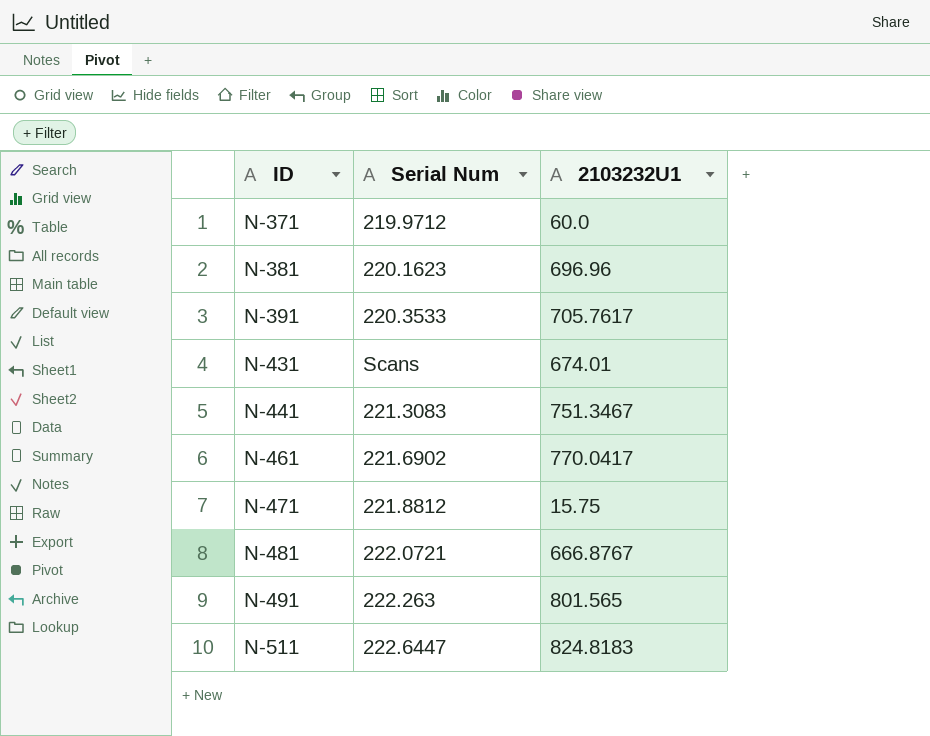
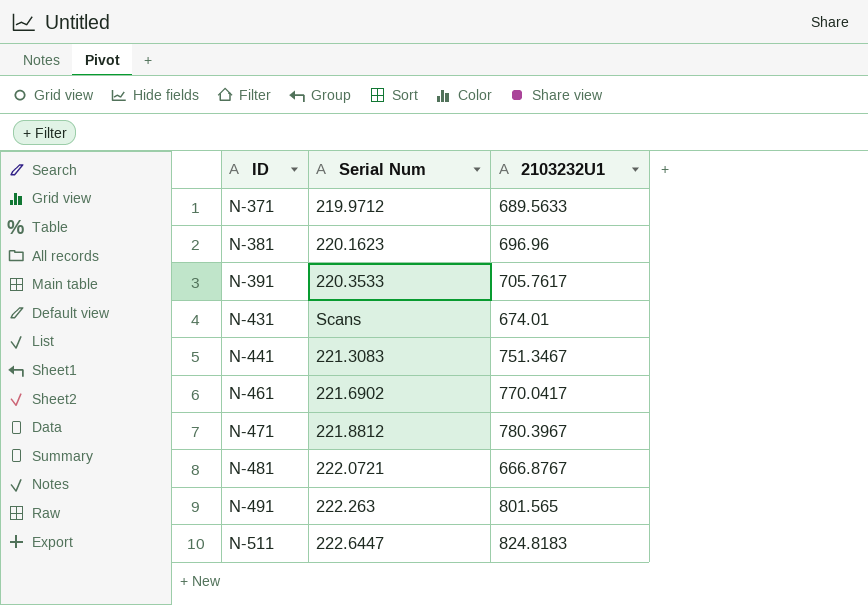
N-371 | 2103232U1: 60.0 -> 689.5633
N-471 | 2103232U1: 15.75 -> 780.3967

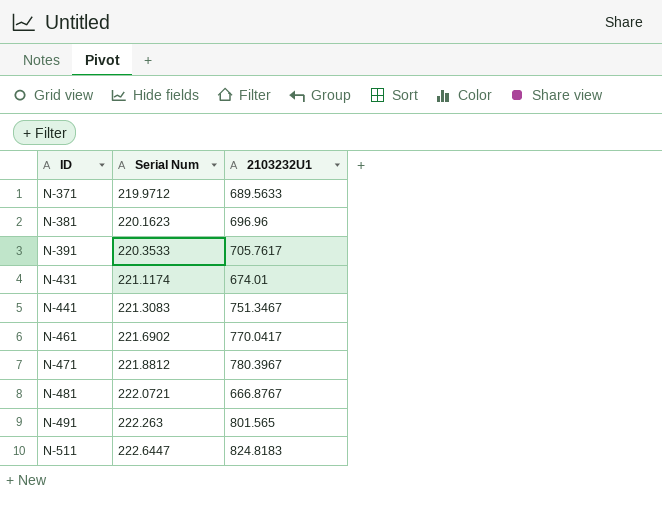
N-431 | Serial Num: Scans -> 221.1174

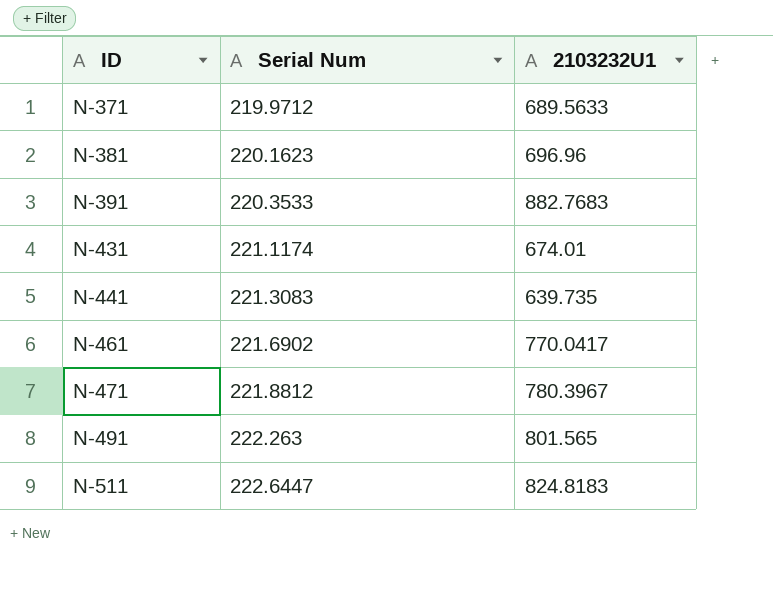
row N-481: 222.0721 | 666.8767 -> none
N-391 | 2103232U1: 705.7617 -> 882.7683
N-441 | 2103232U1: 751.3467 -> 639.735

